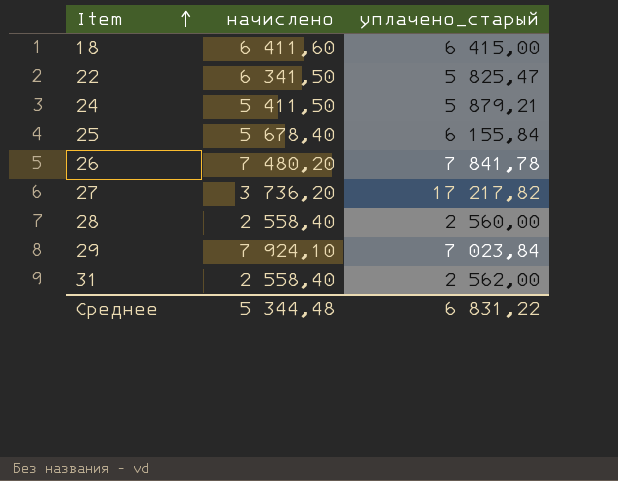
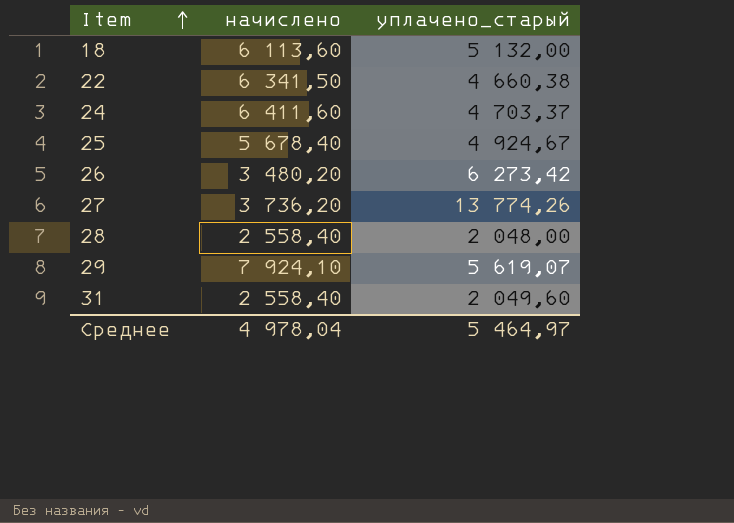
18 | начислено: 6 411,60 -> 6 113,60
18 | уплачено_старый: 6 415,00 -> 5 132,00
22 | уплачено_старый: 5 825,47 -> 4 660,38
24 | начислено: 5 411,50 -> 6 411,60
24 | уплачено_старый: 5 879,21 -> 4 703,37
25 | уплачено_старый: 6 155,84 -> 4 924,67
26 | начислено: 7 480,20 -> 3 480,20
26 | уплачено_старый: 7 841,78 -> 6 273,42
27 | уплачено_старый: 17 217,82 -> 13 774,26
28 | уплачено_старый: 2 560,00 -> 2 048,00
29 | уплачено_старый: 7 023,84 -> 5 619,07
31 | уплачено_старый: 2 562,00 -> 2 049,60
Среднее | начислено: 5 344,48 -> 4 978,04
Среднее | уплачено_старый: 6 831,22 -> 5 464,97

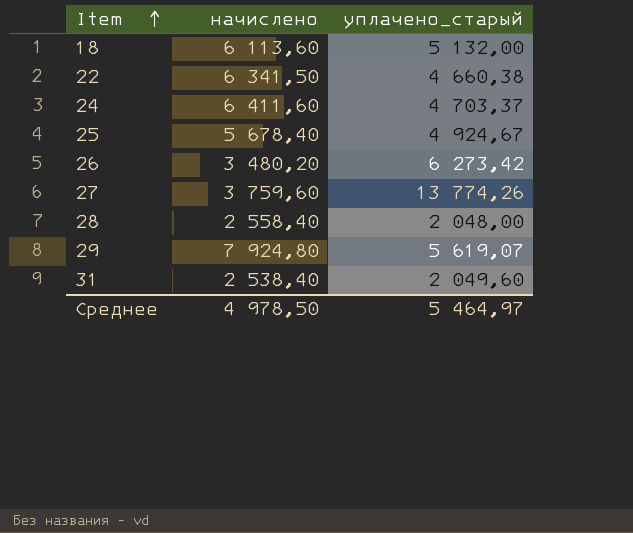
27 | начислено: 3 736,20 -> 3 759,60
29 | начислено: 7 924,10 -> 7 924,80
31 | начислено: 2 558,40 -> 2 538,40
Среднее | начислено: 4 978,04 -> 4 978,50

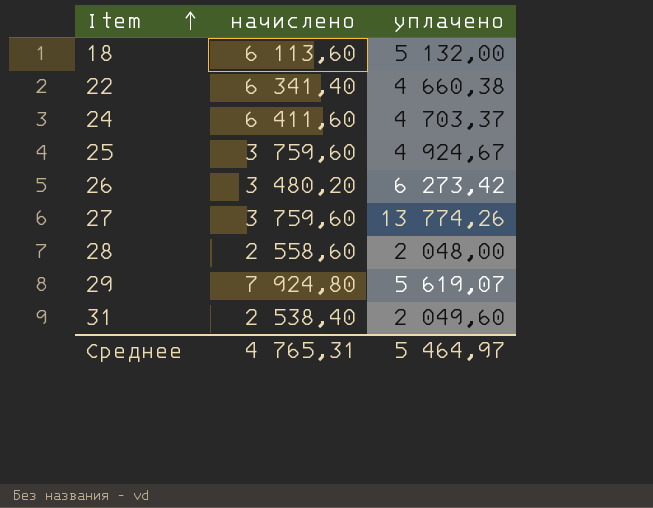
column name: уплачено_старый -> уплачено
22 | начислено: 6 341,50 -> 6 341,40
25 | начислено: 5 678,40 -> 3 759,60
28 | начислено: 2 558,40 -> 2 558,60
Среднее | начислено: 4 978,50 -> 4 765,31

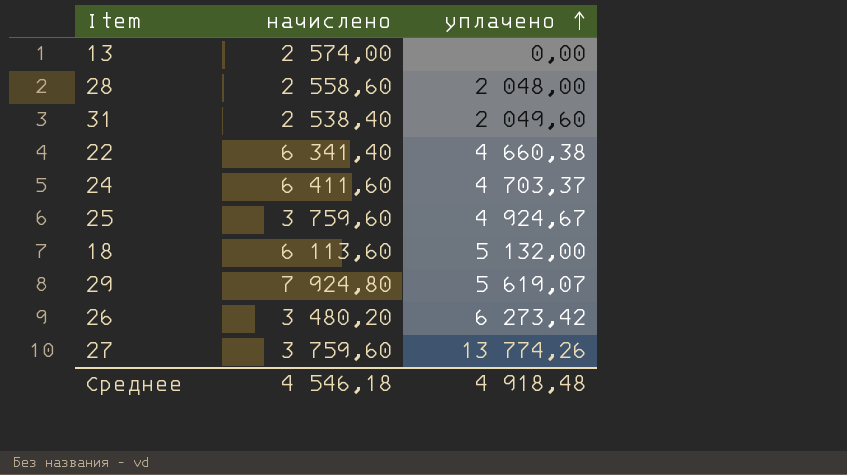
row order: Item ascending -> уплачено ascending
row 13: none -> 2 574,00 | 0,00
Среднее | начислено: 4 765,31 -> 4 546,18
Среднее | уплачено: 5 464,97 -> 4 918,48

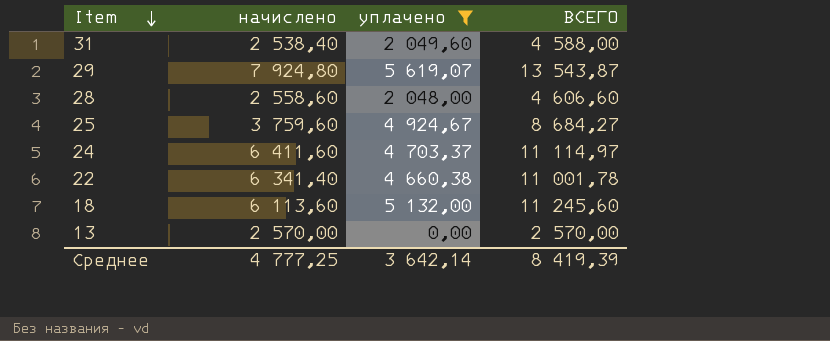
filter: none -> уплачено <= 5 619,07
row order: уплачено ascending -> Item descending
column ВСЕГО | formula: none -> [начислено] + [уплачено]
13 | начислено: 2 574,00 -> 2 570,00
Среднее | начислено: 4 546,18 -> 4 777,25
Среднее | уплачено: 4 918,48 -> 3 642,14

